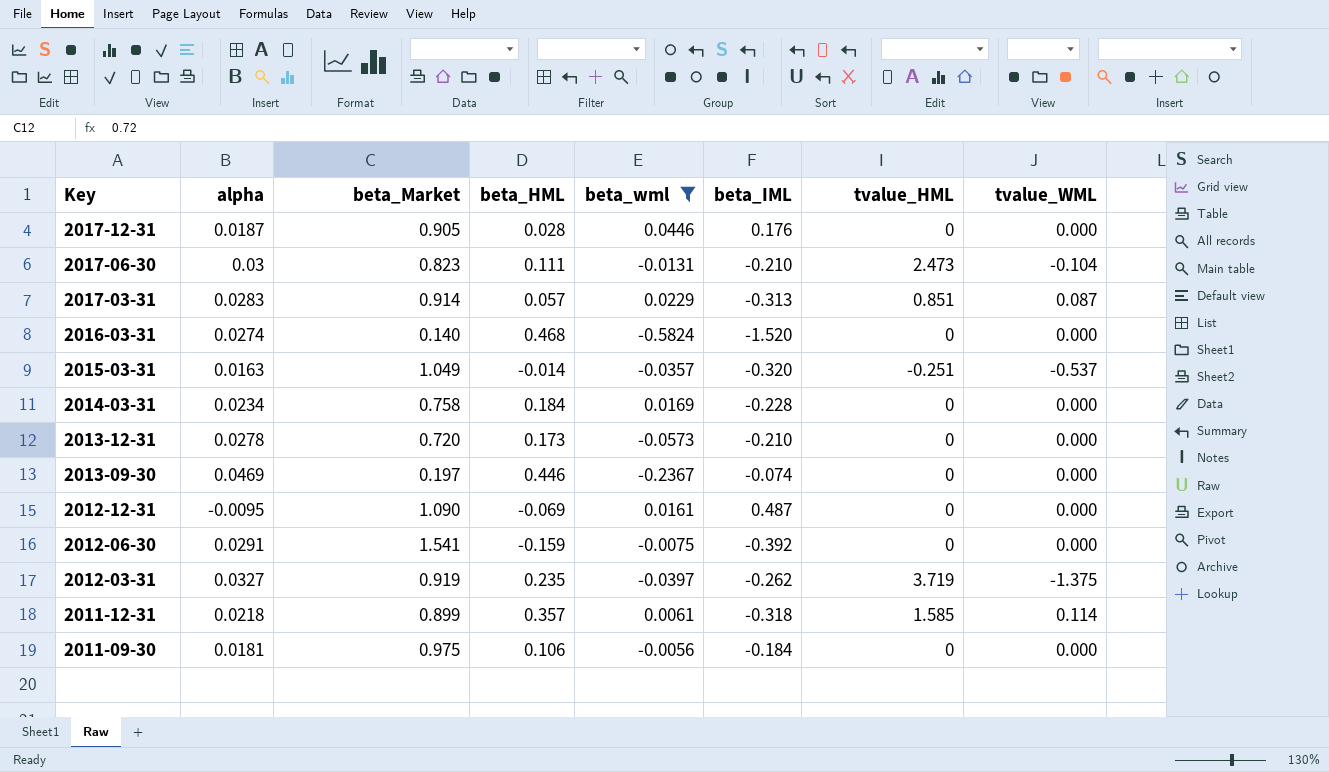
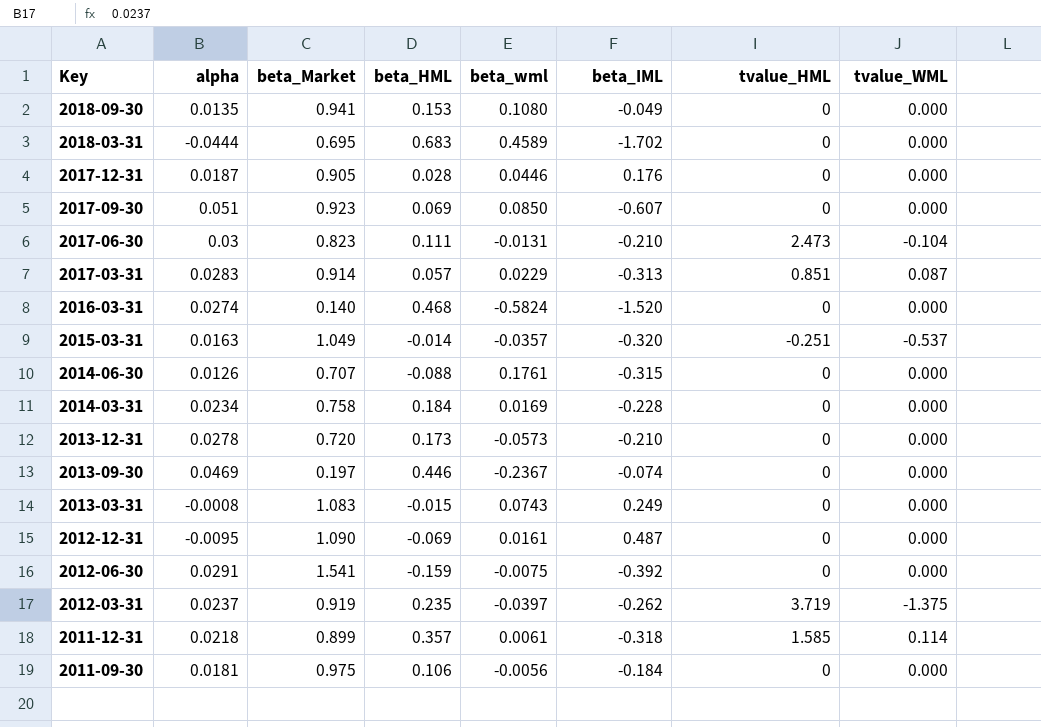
filter: beta_wml <= 0.0446 -> none
2012-03-31 | alpha: 0.0327 -> 0.0237

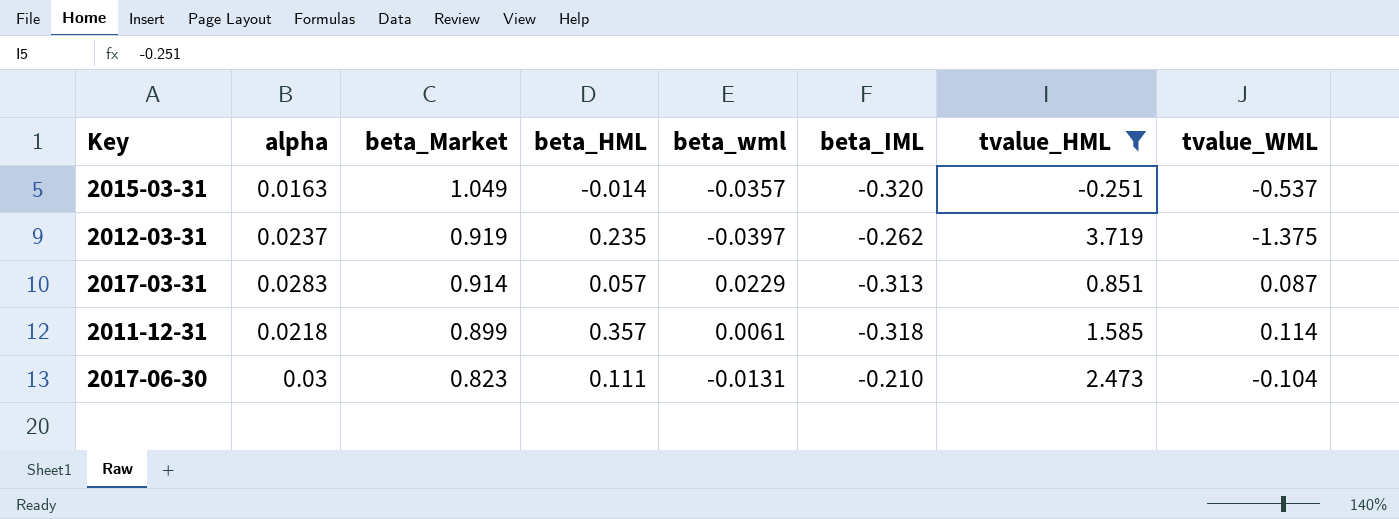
filter: none -> tvalue_HML != 0
row order: Key descending -> beta_Market descending

